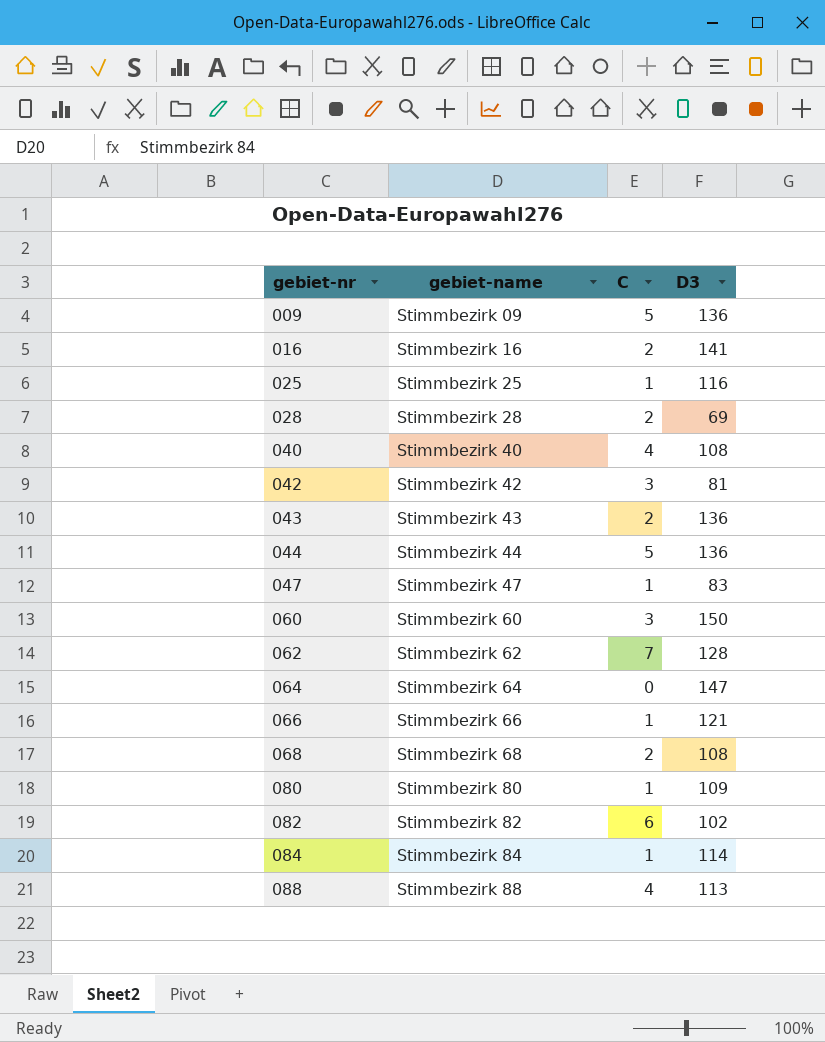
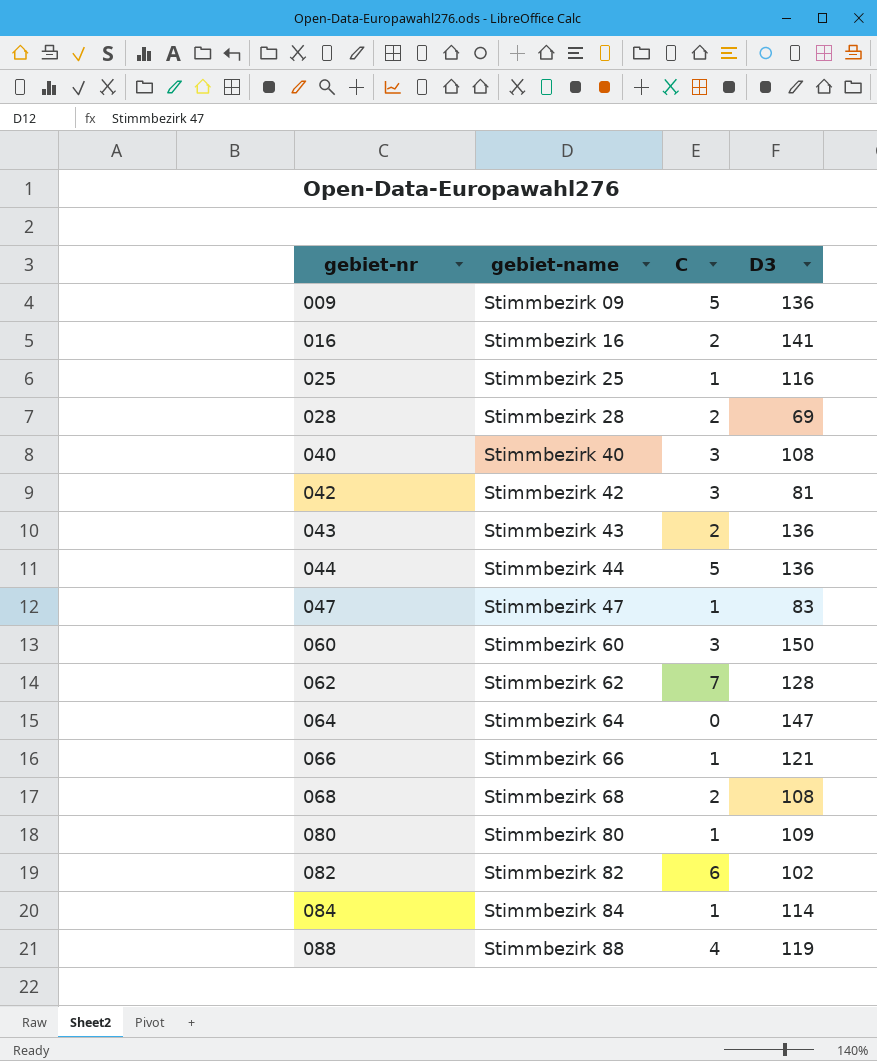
040 | C: 4 -> 3
088 | D3: 113 -> 119

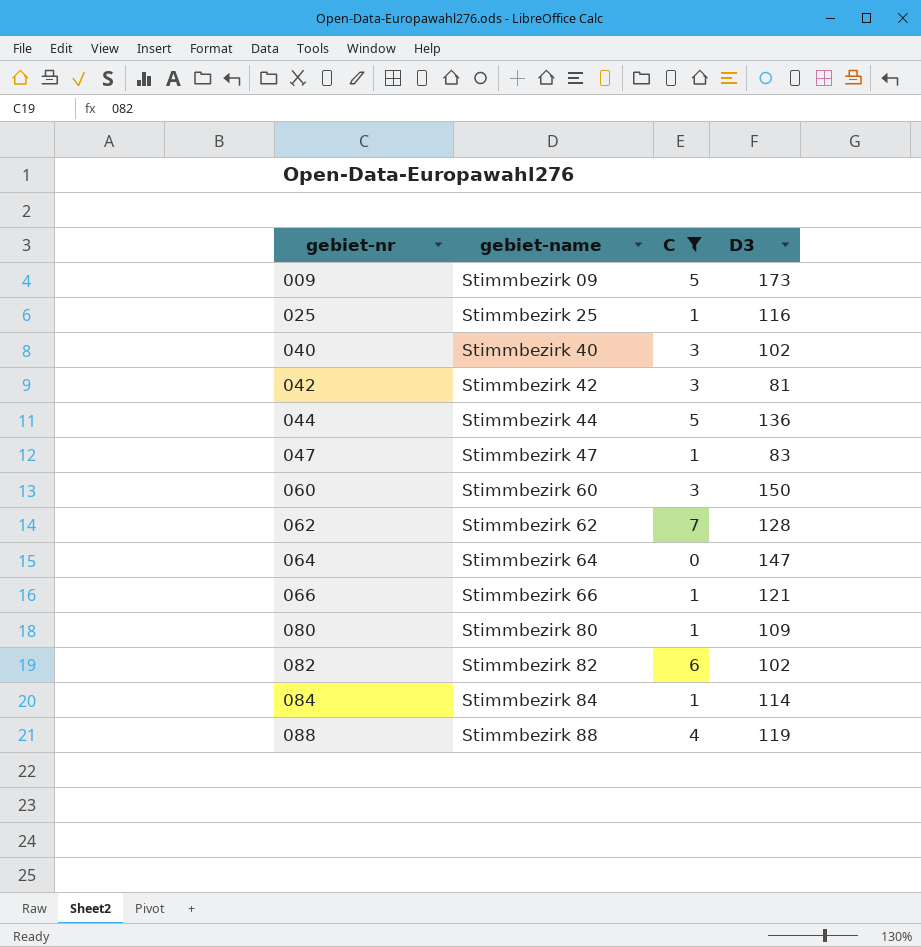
filter: none -> C != 2
009 | D3: 136 -> 173
040 | D3: 108 -> 102

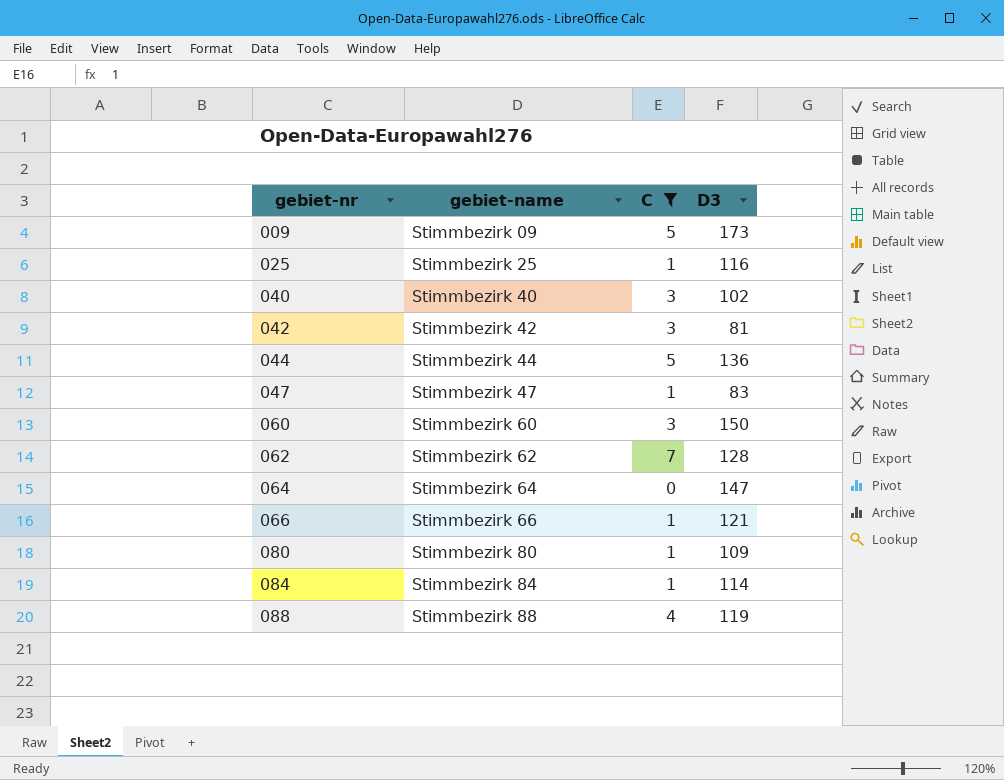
row 082: Stimmbezirk 82 | 6 | 102 -> none

